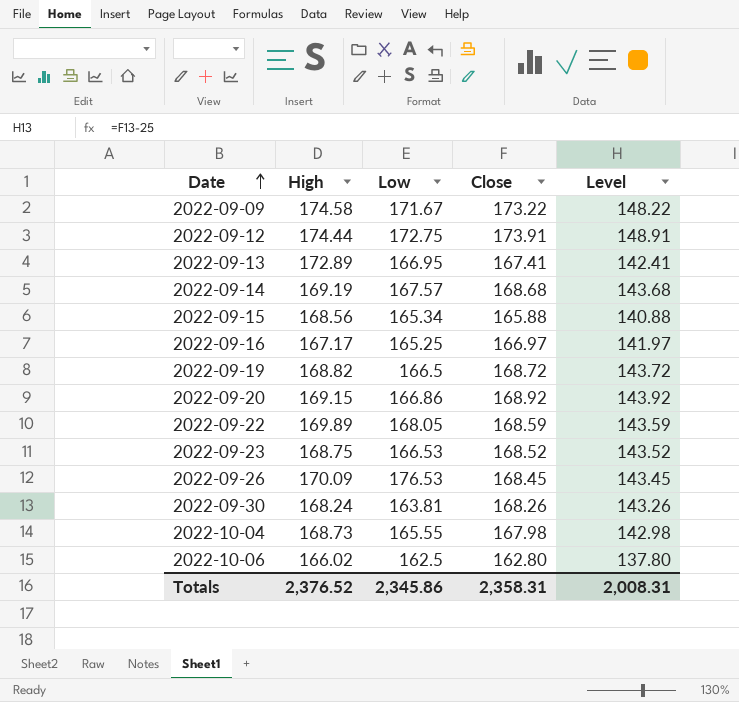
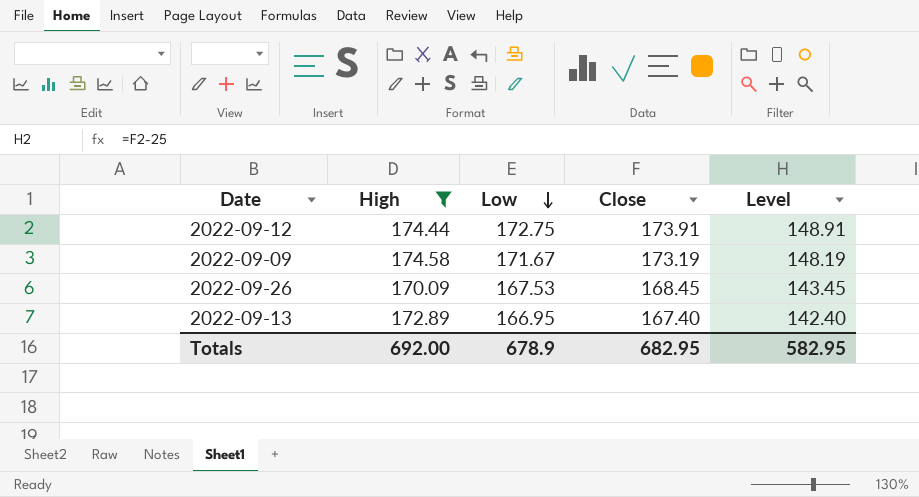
filter: none -> High >= 170.09
row order: Date ascending -> Low descending
2022-09-09 | Close: 173.22 -> 173.19
2022-09-09 | Level: 148.22 -> 148.19
2022-09-26 | Low: 176.53 -> 167.53
2022-09-13 | Close: 167.41 -> 167.40
2022-09-13 | Level: 142.41 -> 142.40
Totals | High: 2,376.52 -> 692.00
Totals | Low: 2,345.86 -> 678.9
Totals | Close: 2,358.31 -> 682.95
Totals | Level: 2,008.31 -> 582.95

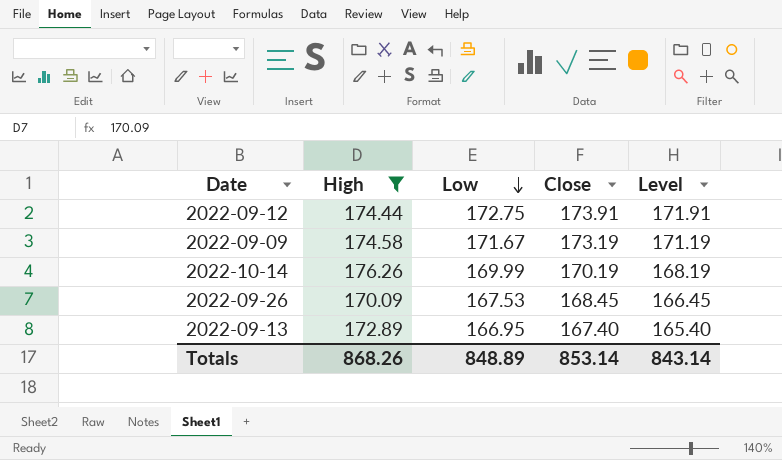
column Level | formula: [Close] - 25 -> [Close] - 2
row 2022-10-14: none -> 176.26 | 169.99 | 170.19 | 168.19
Totals | High: 692.00 -> 868.26
Totals | Low: 678.9 -> 848.89
Totals | Close: 682.95 -> 853.14
Totals | Level: 582.95 -> 843.14

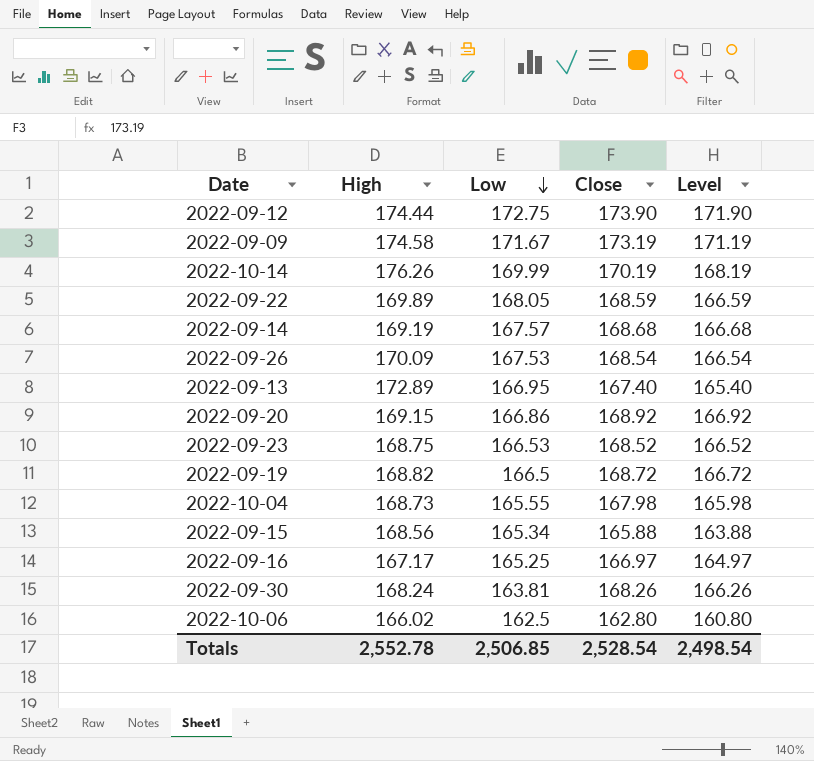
filter: High >= 170.09 -> none
2022-09-12 | Close: 173.91 -> 173.90
2022-09-12 | Level: 171.91 -> 171.90
2022-09-26 | Close: 168.45 -> 168.54
2022-09-26 | Level: 166.45 -> 166.54
Totals | High: 868.26 -> 2,552.78
Totals | Low: 848.89 -> 2,506.85
Totals | Close: 853.14 -> 2,528.54
Totals | Level: 843.14 -> 2,498.54

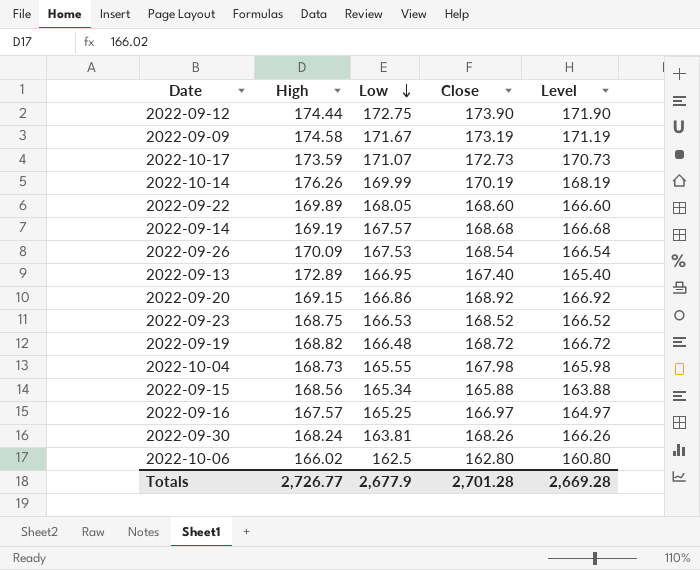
row 2022-10-17: none -> 173.59 | 171.07 | 172.73 | 170.73
2022-09-22 | Close: 168.59 -> 168.60
2022-09-22 | Level: 166.59 -> 166.60
2022-09-19 | Low: 166.5 -> 166.48
2022-09-16 | High: 167.17 -> 167.57
Totals | High: 2,552.78 -> 2,726.77
Totals | Low: 2,506.85 -> 2,677.9
Totals | Close: 2,528.54 -> 2,701.28
Totals | Level: 2,498.54 -> 2,669.28

